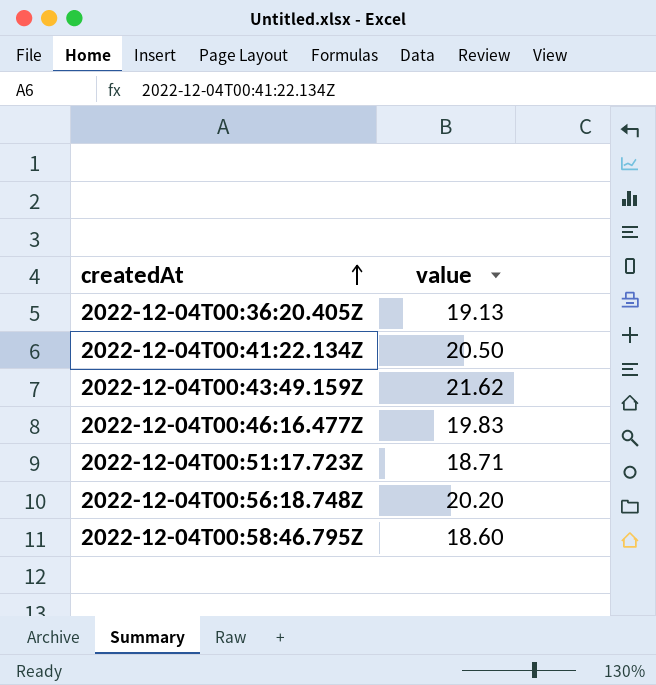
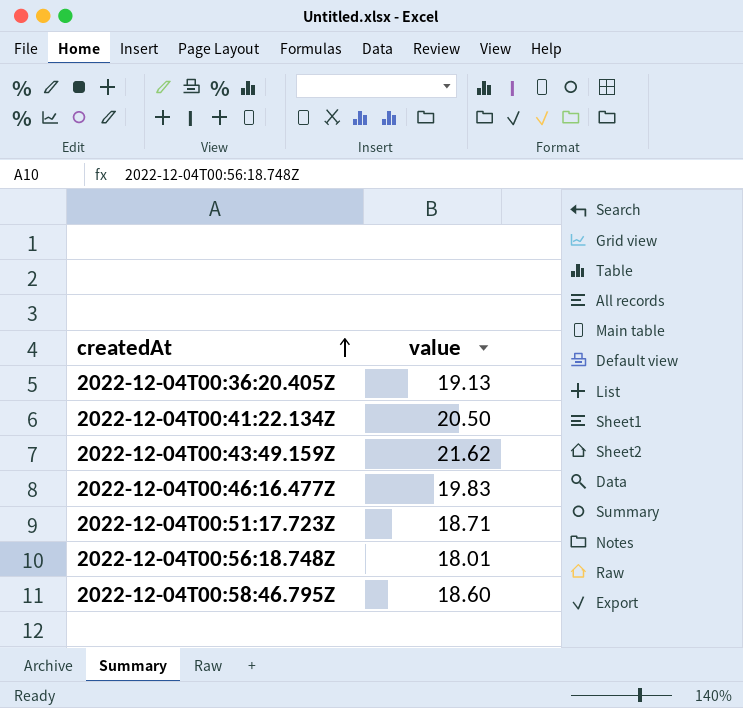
2022-12-04T00:56:18.748Z | value: 20.20 -> 18.01

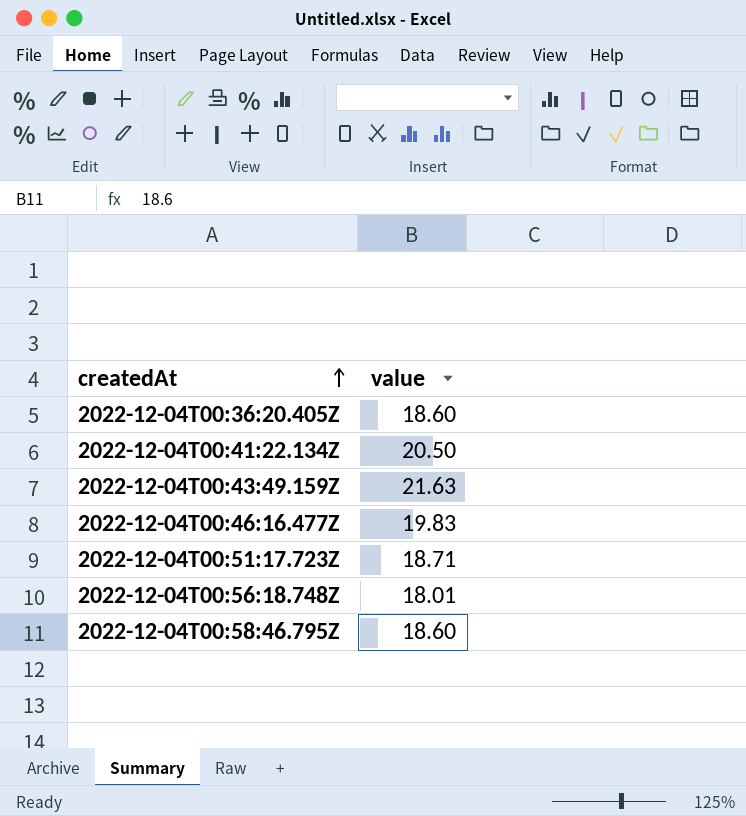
2022-12-04T00:36:20.405Z | value: 19.13 -> 18.60
2022-12-04T00:43:49.159Z | value: 21.62 -> 21.63

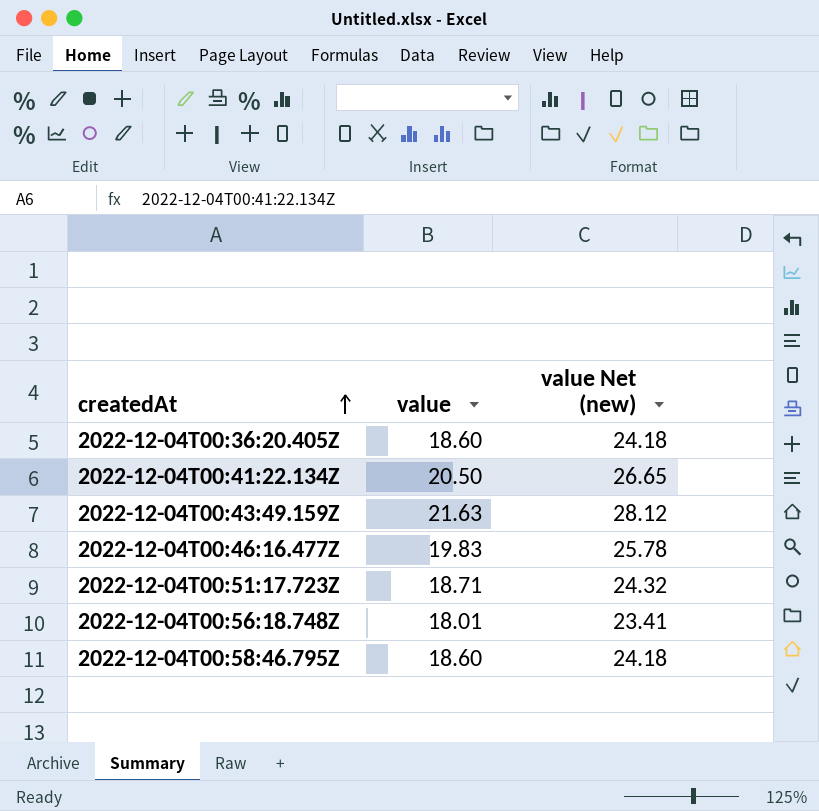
column value Net (new) | formula: none -> [value] * 1.3

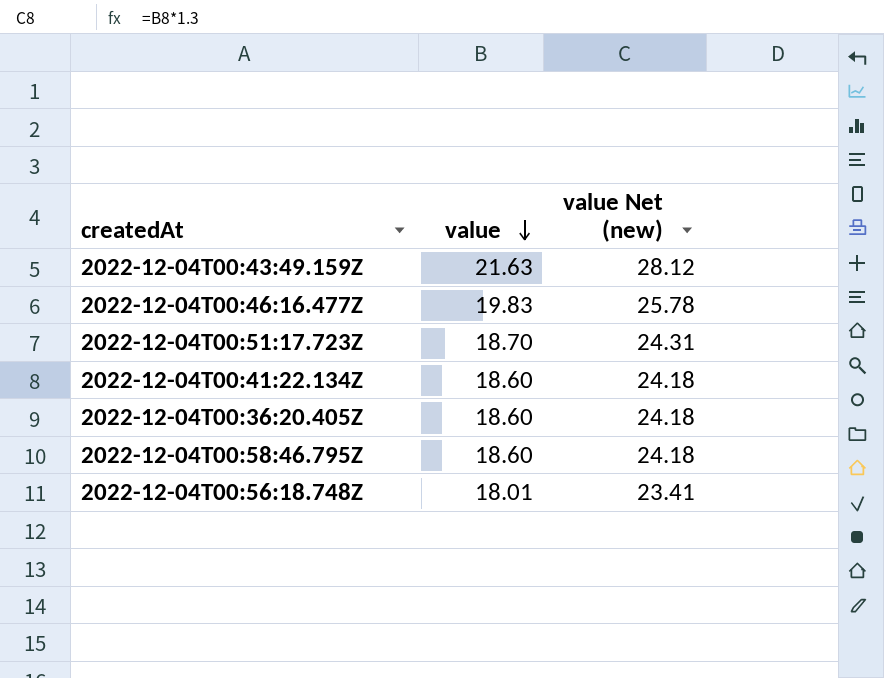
row order: createdAt ascending -> value descending
2022-12-04T00:51:17.723Z | value: 18.71 -> 18.70
2022-12-04T00:51:17.723Z | value Net (new): 24.32 -> 24.31
2022-12-04T00:41:22.134Z | value: 20.50 -> 18.60
2022-12-04T00:41:22.134Z | value Net (new): 26.65 -> 24.18

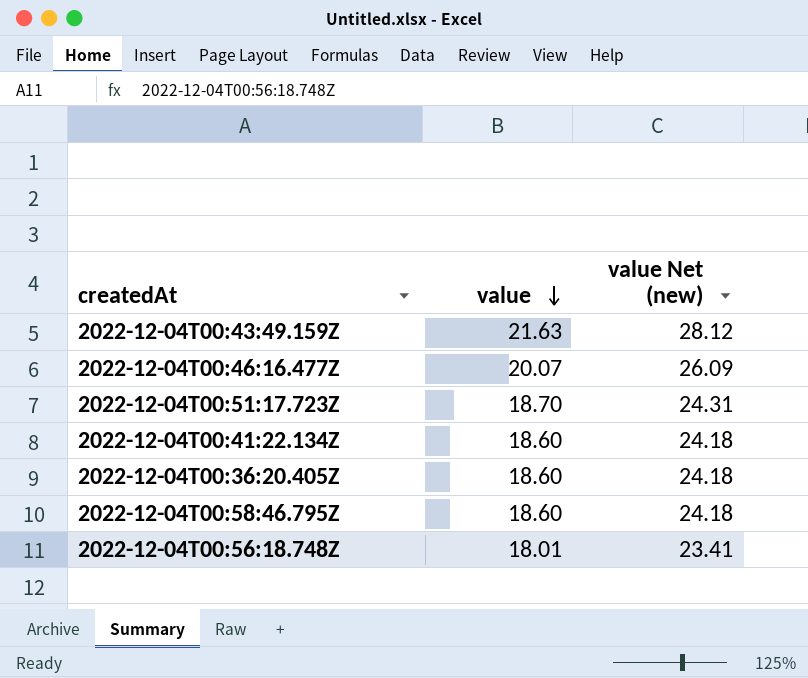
2022-12-04T00:46:16.477Z | value: 19.83 -> 20.07
2022-12-04T00:46:16.477Z | value Net (new): 25.78 -> 26.09

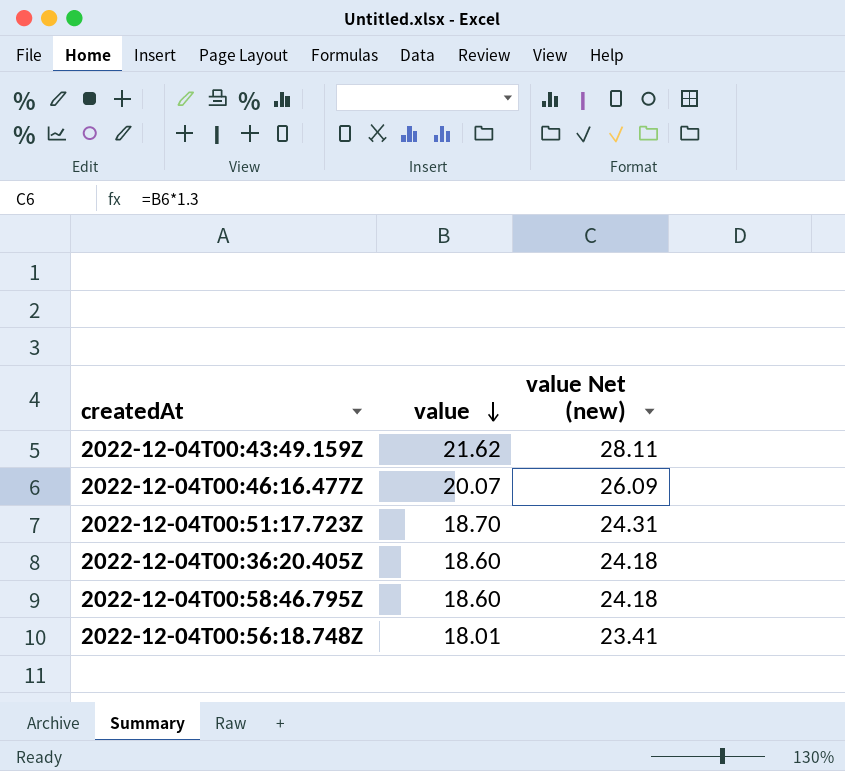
row 2022-12-04T00:41:22.134Z: 18.60 | 24.18 -> none
2022-12-04T00:43:49.159Z | value: 21.63 -> 21.62
2022-12-04T00:43:49.159Z | value Net (new): 28.12 -> 28.11

